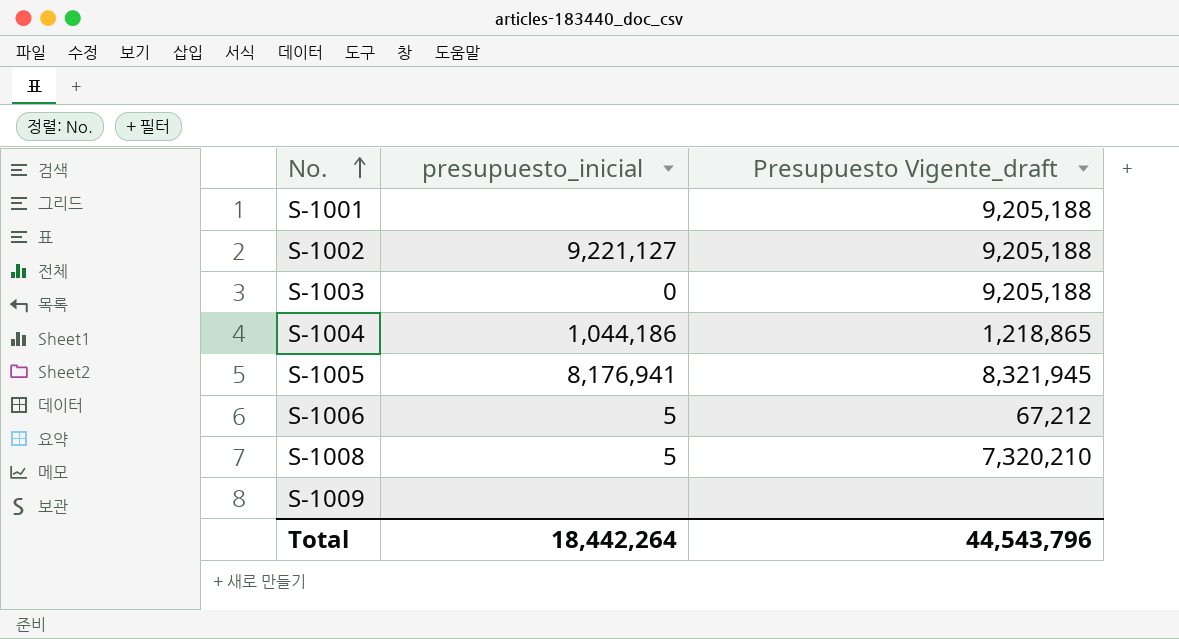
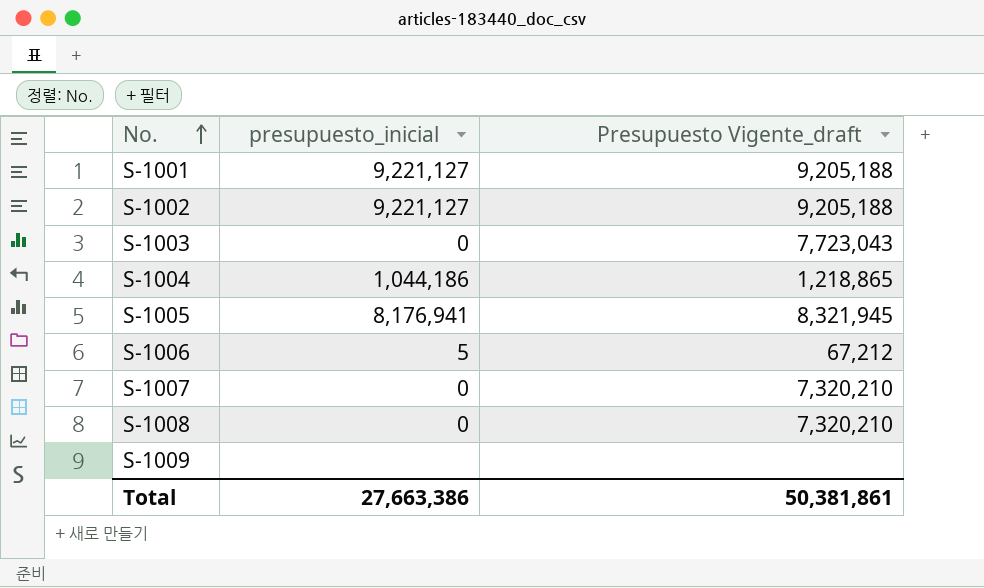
S-1001 | presupuesto_inicial: none -> 9,221,127
S-1003 | Presupuesto Vigente_draft: 9,205,188 -> 7,723,043
row S-1007: none -> 0 | 7,320,210
S-1008 | presupuesto_inicial: 5 -> 0
Total | presupuesto_inicial: 18,442,264 -> 27,663,386
Total | Presupuesto Vigente_draft: 44,543,796 -> 50,381,861

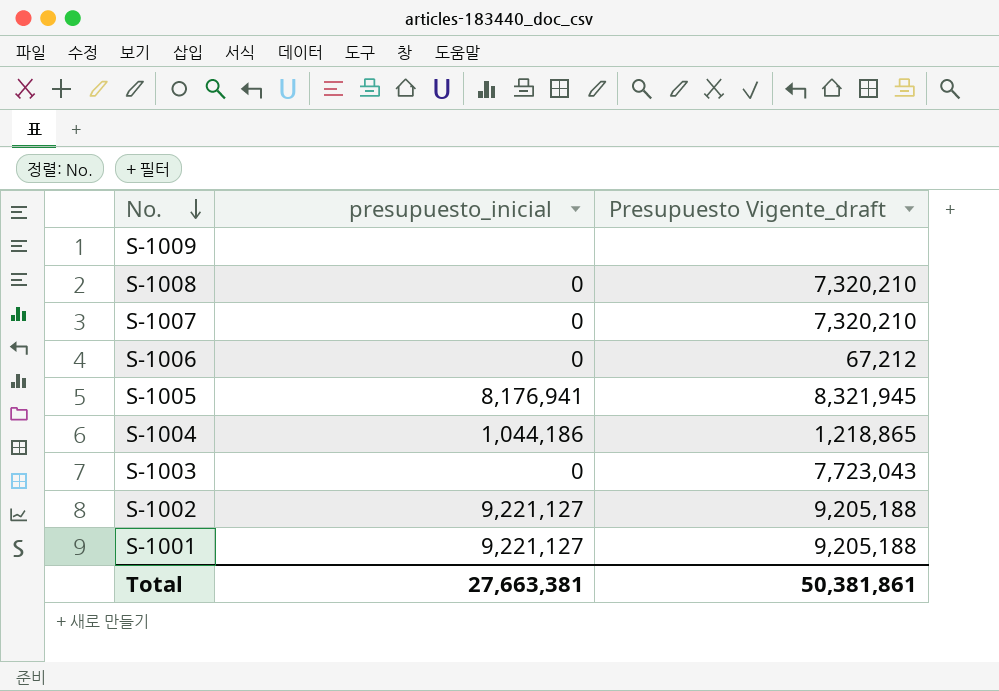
row order: No. ascending -> No. descending
S-1006 | presupuesto_inicial: 5 -> 0
Total | presupuesto_inicial: 27,663,386 -> 27,663,381

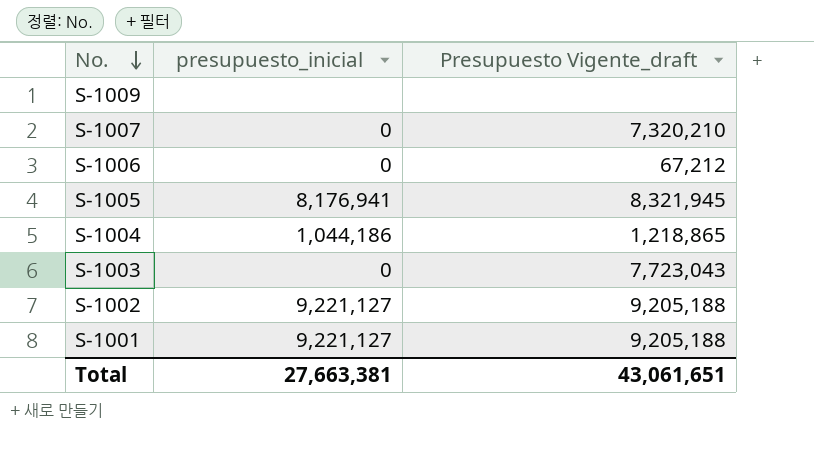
row S-1008: 0 | 7,320,210 -> none
Total | Presupuesto Vigente_draft: 50,381,861 -> 43,061,651

